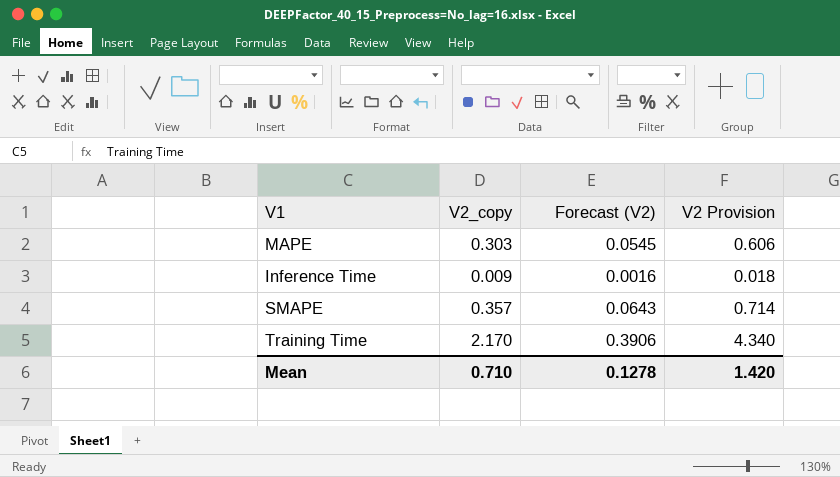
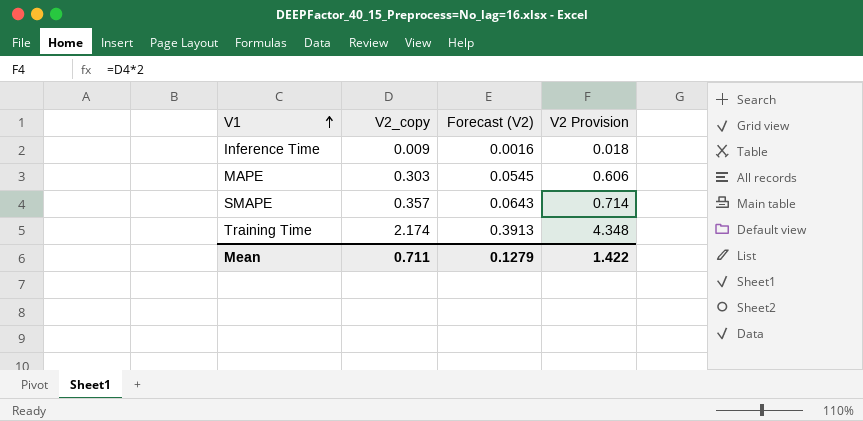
row order: none -> V1 ascending
Training Time | V2_copy: 2.170 -> 2.174
Training Time | Forecast (V2): 0.3906 -> 0.3913
Training Time | V2 Provision: 4.340 -> 4.348
Mean | V2_copy: 0.710 -> 0.711
Mean | Forecast (V2): 0.1278 -> 0.1279
Mean | V2 Provision: 1.420 -> 1.422

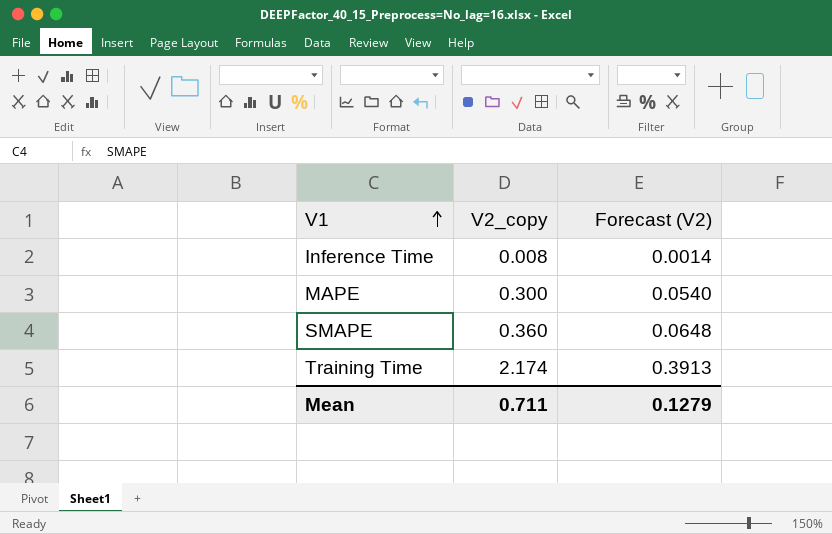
column V2 Provision | formula: [V2_copy] * 2 -> none
Inference Time | V2_copy: 0.009 -> 0.008
Inference Time | Forecast (V2): 0.0016 -> 0.0014
MAPE | V2_copy: 0.303 -> 0.300
MAPE | Forecast (V2): 0.0545 -> 0.0540
SMAPE | V2_copy: 0.357 -> 0.360
SMAPE | Forecast (V2): 0.0643 -> 0.0648

